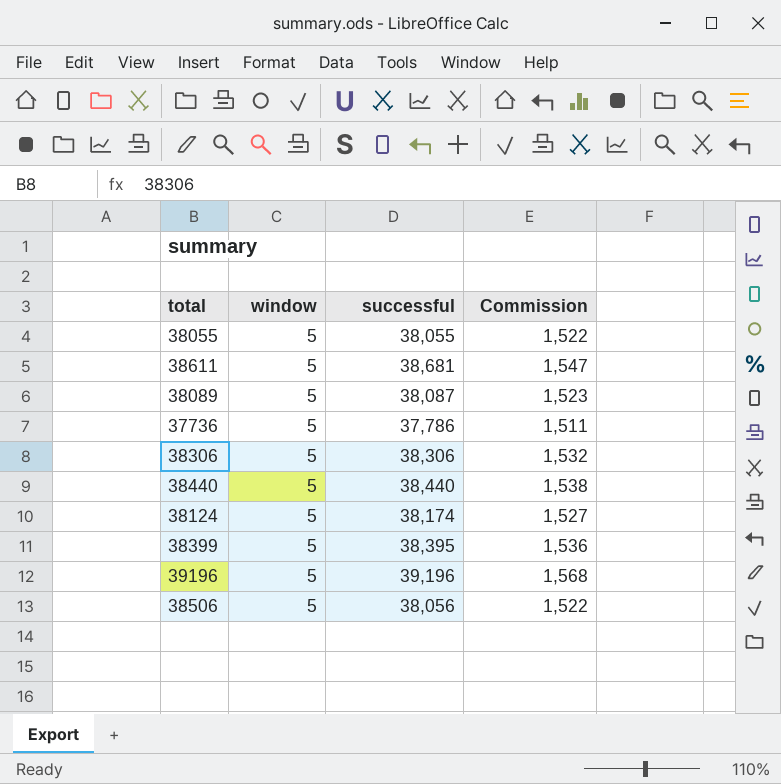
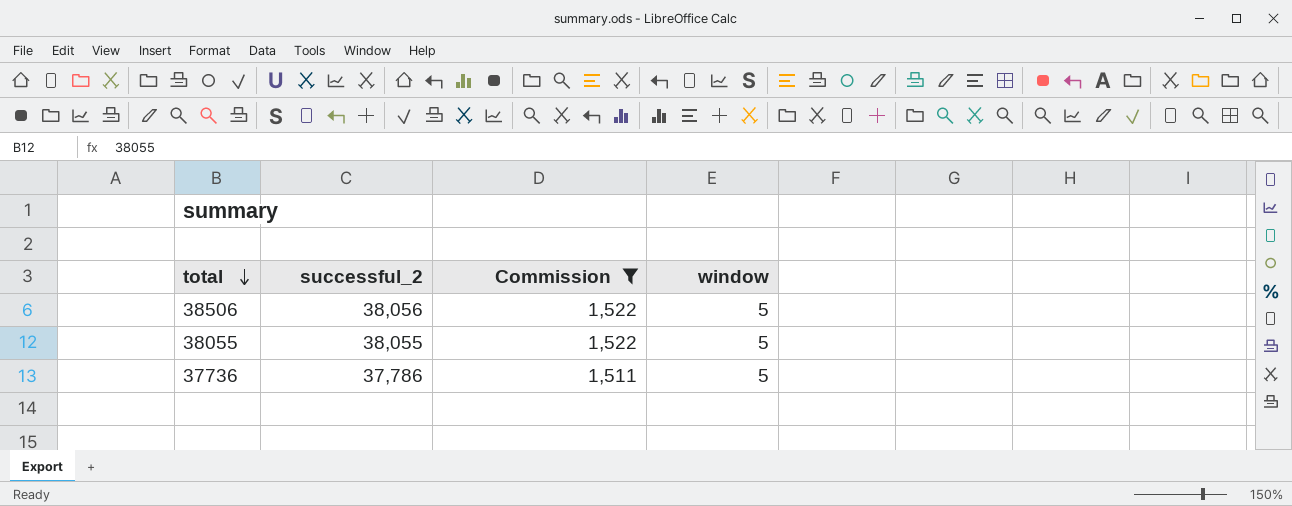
filter: none -> Commission <= 1,522
row order: none -> total descending
column name: successful -> successful_2
column window | position: 2 -> 4

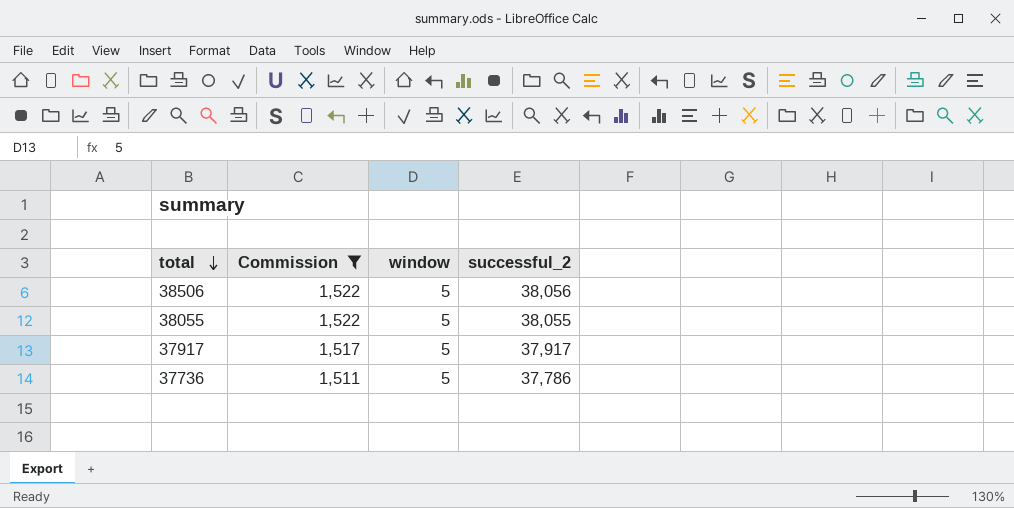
column successful_2 | position: 2 -> 4
row 37917: none -> 1,517 | 5 | 37,917

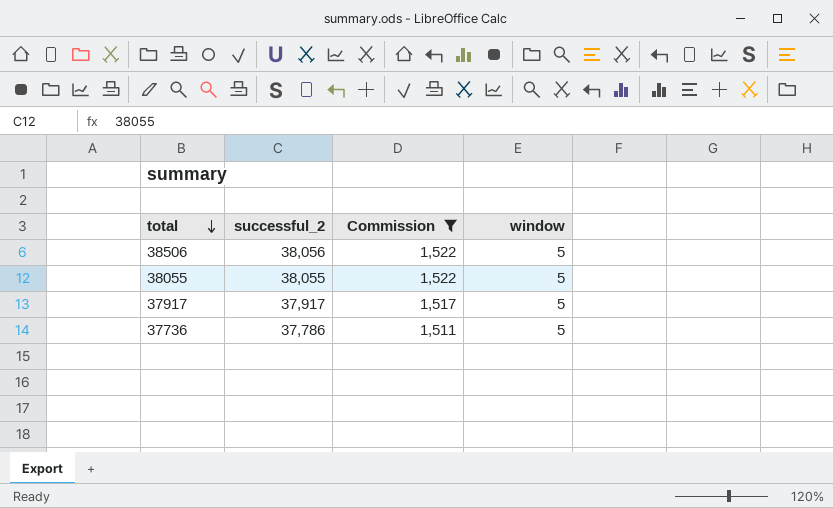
column successful_2 | position: 4 -> 2

